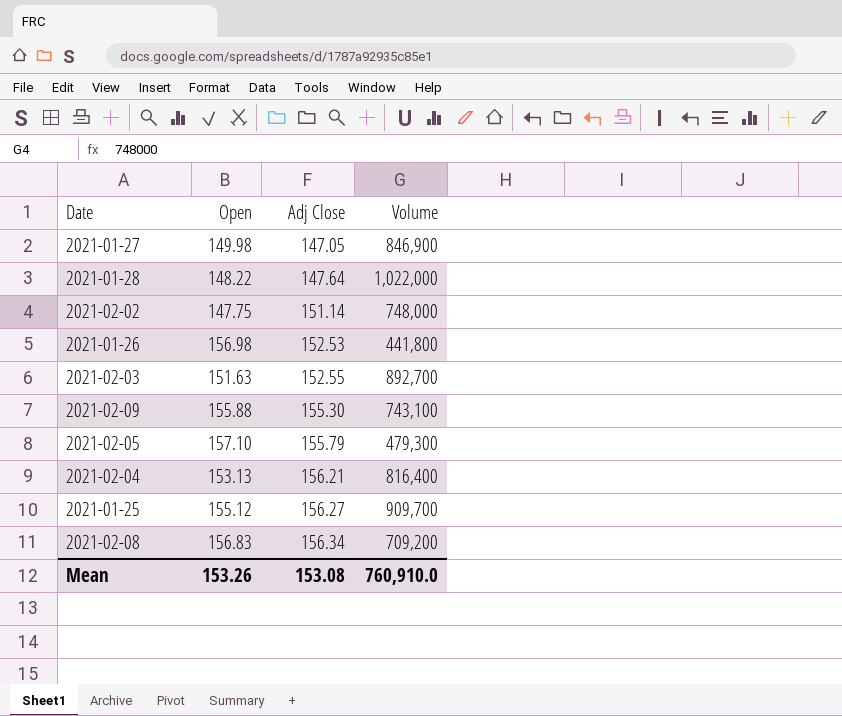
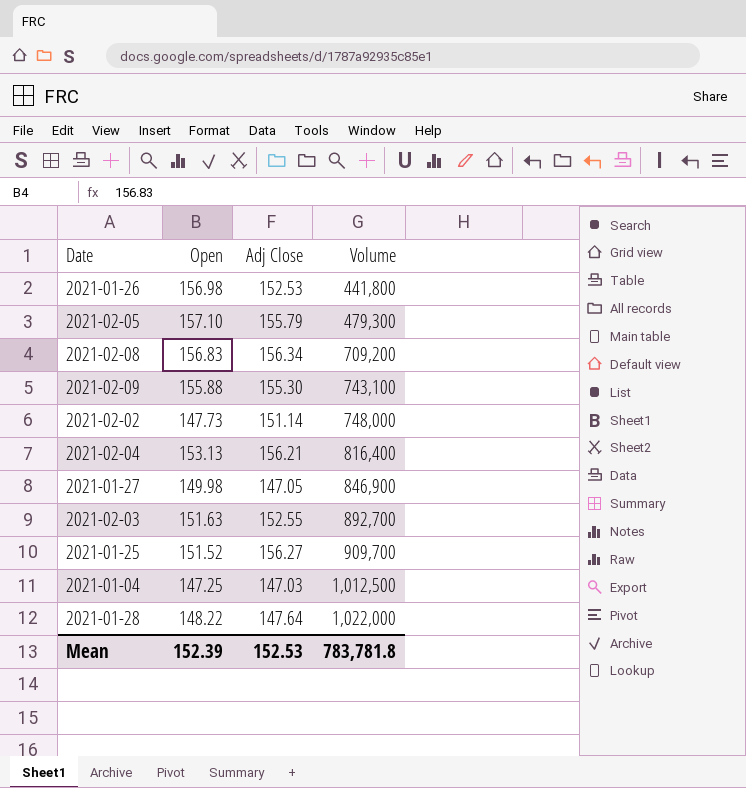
row order: Adj Close ascending -> Volume ascending
2021-02-02 | Open: 147.75 -> 147.73
2021-01-25 | Open: 155.12 -> 151.52
row 2021-01-04: none -> 147.25 | 147.03 | 1,012,500
Mean | Open: 153.26 -> 152.39
Mean | Adj Close: 153.08 -> 152.53
Mean | Volume: 760,910.0 -> 783,781.8

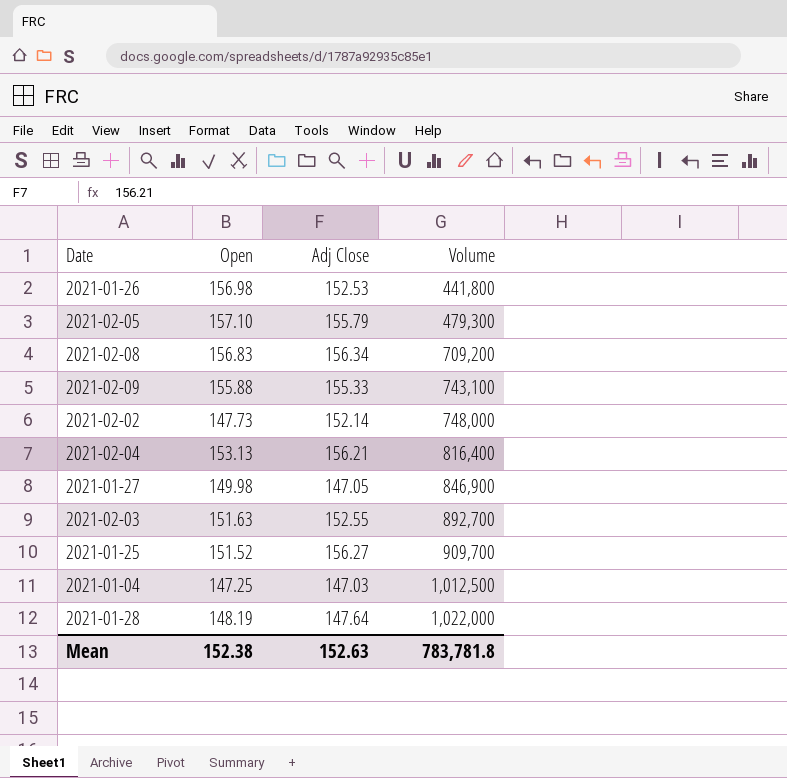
2021-02-09 | Adj Close: 155.30 -> 155.33
2021-02-02 | Adj Close: 151.14 -> 152.14
2021-01-28 | Open: 148.22 -> 148.19
Mean | Open: 152.39 -> 152.38
Mean | Adj Close: 152.53 -> 152.63

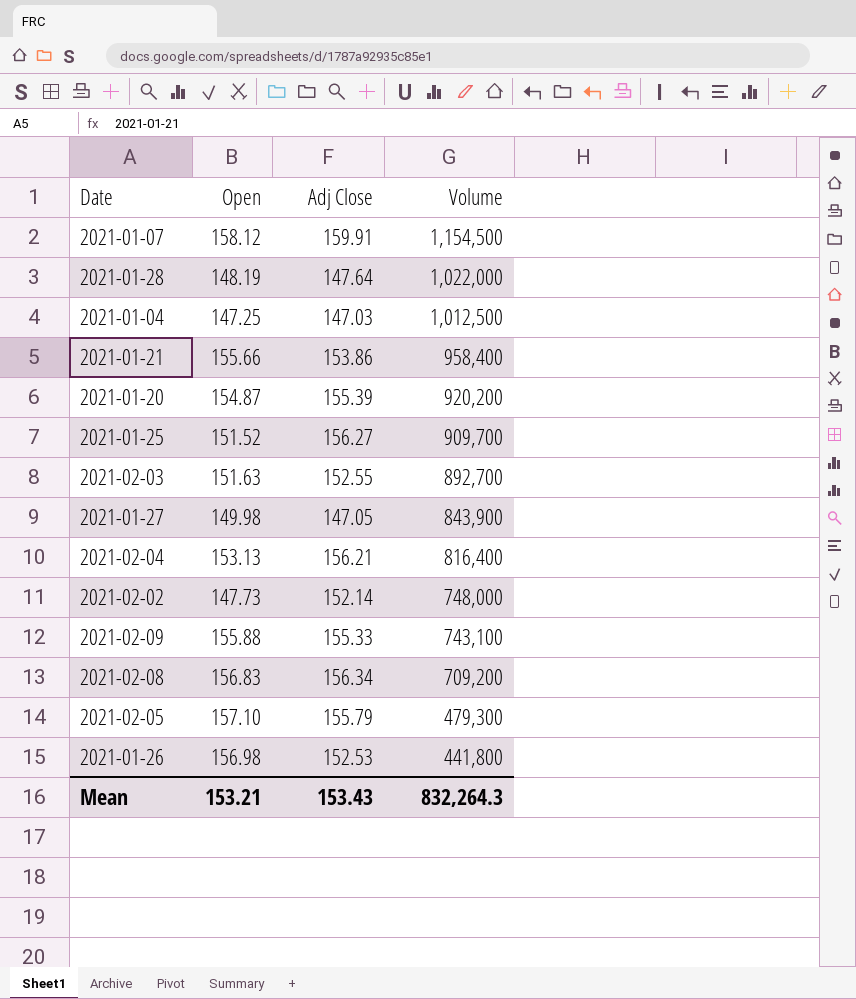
row order: Volume ascending -> Volume descending
row 2021-01-07: none -> 158.12 | 159.91 | 1,154,500
row 2021-01-21: none -> 155.66 | 153.86 | 958,400
row 2021-01-20: none -> 154.87 | 155.39 | 920,200
2021-01-27 | Volume: 846,900 -> 843,900
Mean | Open: 152.38 -> 153.21
Mean | Adj Close: 152.63 -> 153.43
Mean | Volume: 783,781.8 -> 832,264.3

